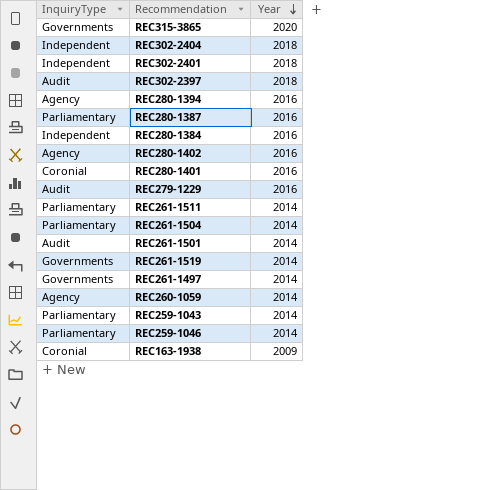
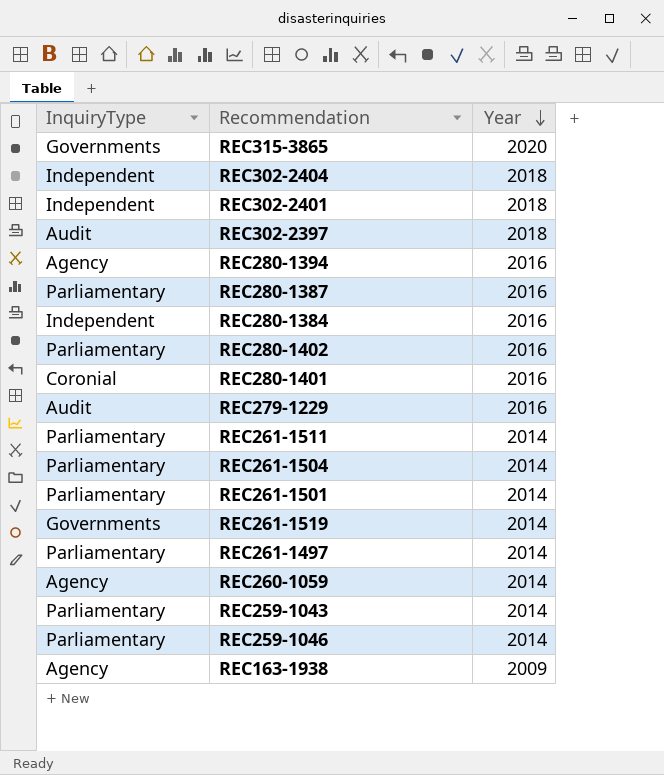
REC280-1402 | InquiryType: Agency -> Parliamentary
REC261-1501 | InquiryType: Audit -> Parliamentary
REC261-1497 | InquiryType: Governments -> Parliamentary
REC163-1938 | InquiryType: Coronial -> Agency

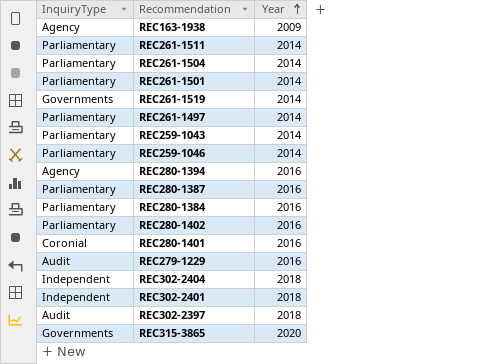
row order: Year descending -> Year ascending
row REC260-1059: Agency | 2014 -> none
REC280-1384 | InquiryType: Independent -> Parliamentary

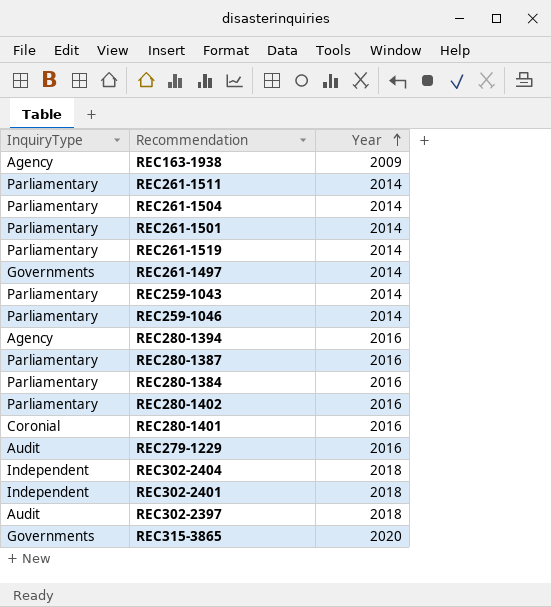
REC261-1519 | InquiryType: Governments -> Parliamentary
REC261-1497 | InquiryType: Parliamentary -> Governments

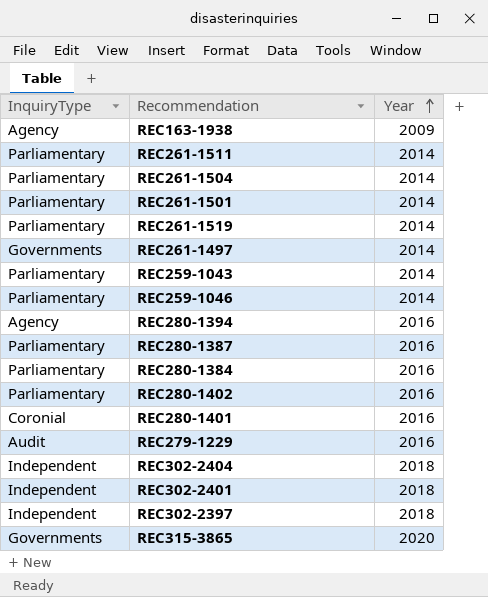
REC302-2397 | InquiryType: Audit -> Independent

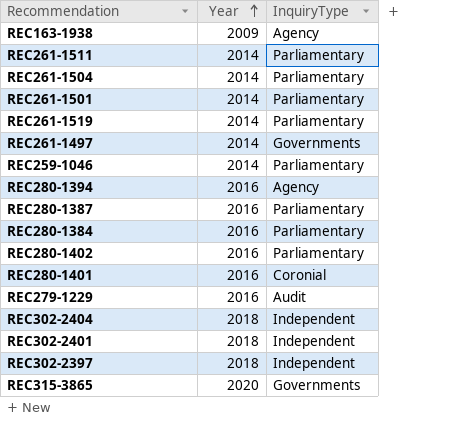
column InquiryType | position: 1 -> 3
row REC259-1043: Parliamentary | 2014 -> none

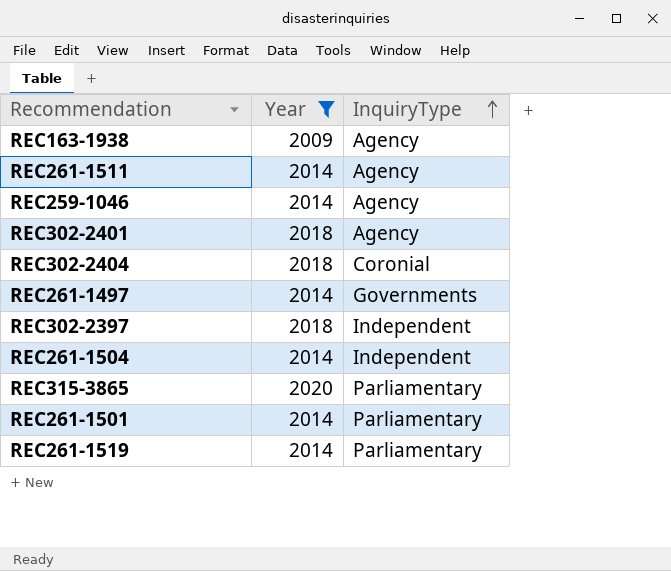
filter: none -> Year != 2016
row order: Year ascending -> InquiryType ascending
REC261-1511 | InquiryType: Parliamentary -> Agency
REC259-1046 | InquiryType: Parliamentary -> Agency
REC302-2401 | InquiryType: Independent -> Agency
REC302-2404 | InquiryType: Independent -> Coronial
REC261-1504 | InquiryType: Parliamentary -> Independent
REC315-3865 | InquiryType: Governments -> Parliamentary

